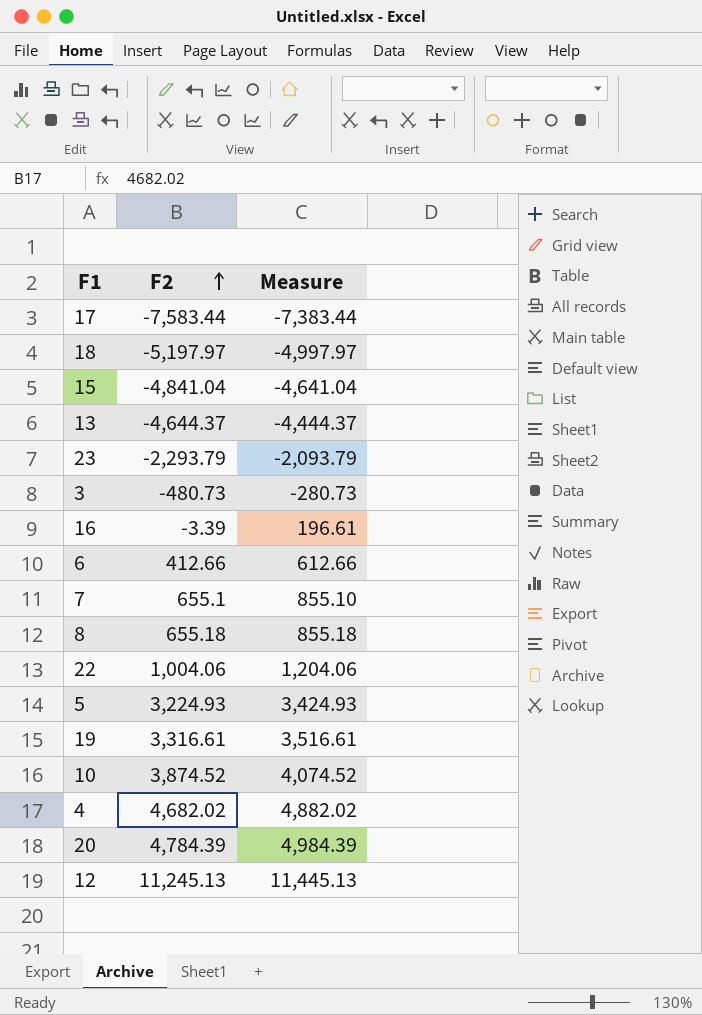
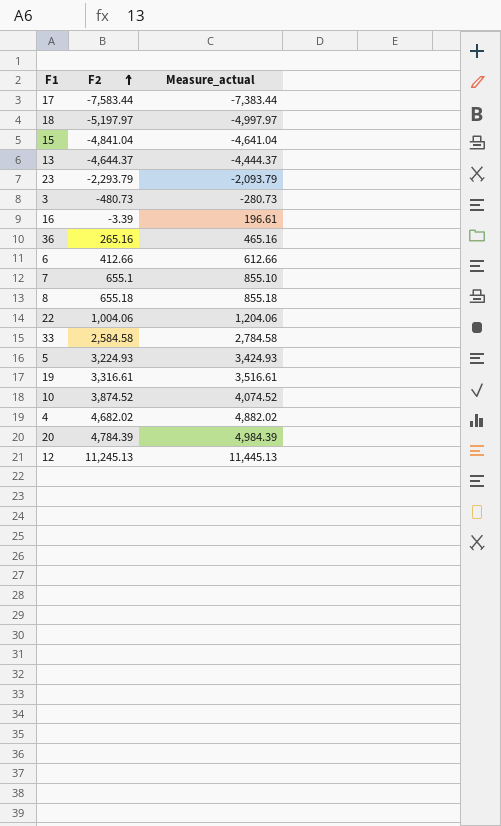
column name: Measure -> Measure_actual
row 36: none -> 265.16 | 465.16
row 33: none -> 2,584.58 | 2,784.58

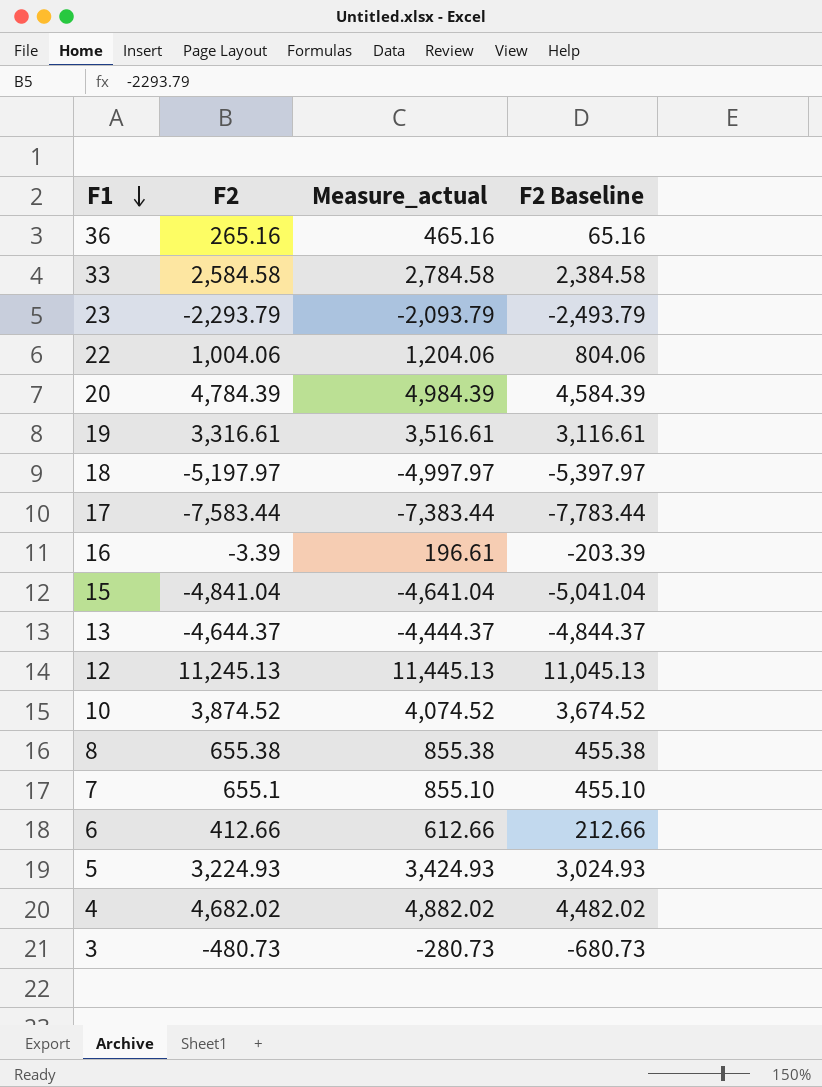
row order: F2 ascending -> F1 descending
column F2 Baseline | formula: none -> [F2] - 200
8 | F2: 655.18 -> 655.38
8 | Measure_actual: 855.18 -> 855.38

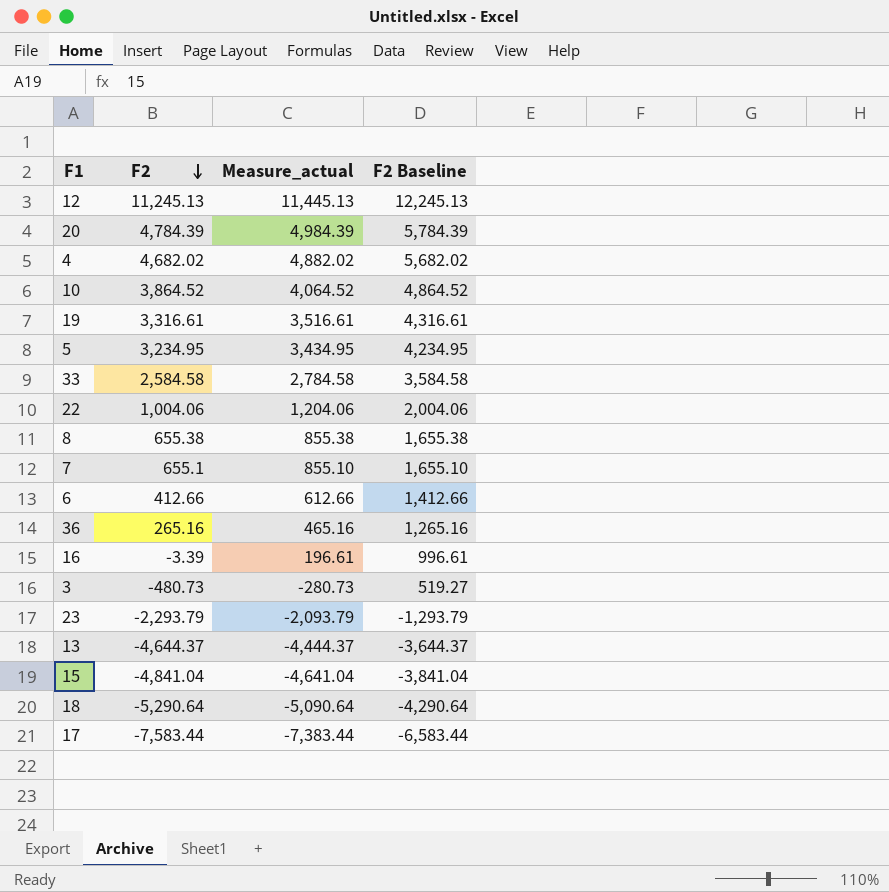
row order: F1 descending -> F2 descending
column F2 Baseline | formula: [F2] - 200 -> [F2] + 1000
10 | F2: 3,874.52 -> 3,864.52
10 | Measure_actual: 4,074.52 -> 4,064.52
5 | F2: 3,224.93 -> 3,234.95
5 | Measure_actual: 3,424.93 -> 3,434.95
18 | F2: -5,197.97 -> -5,290.64
18 | Measure_actual: -4,997.97 -> -5,090.64

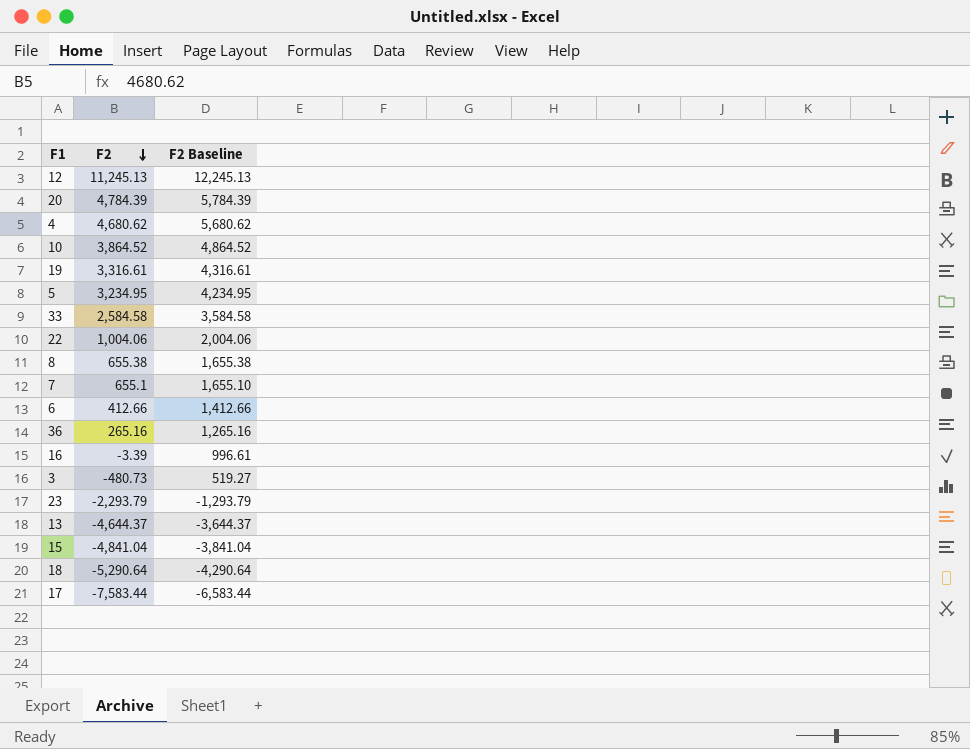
column Measure_actual | formula: [F2] + 200 -> none
4 | F2: 4,682.02 -> 4,680.62
4 | F2 Baseline: 5,682.02 -> 5,680.62

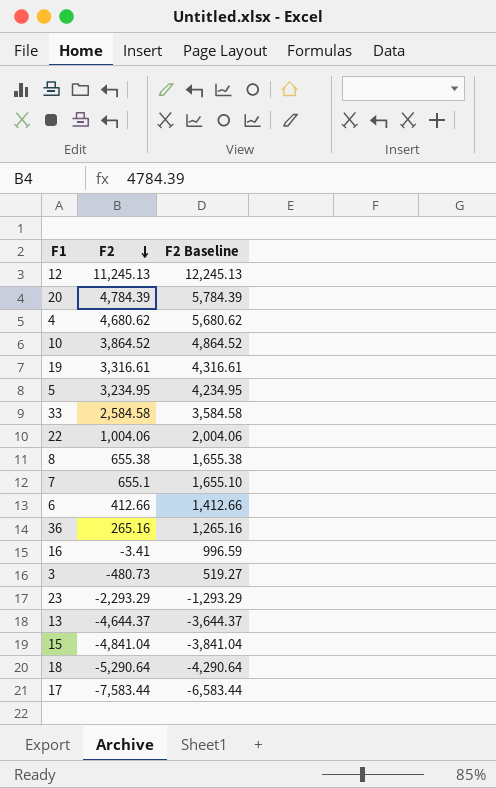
16 | F2: -3.39 -> -3.41
16 | F2 Baseline: 996.61 -> 996.59
23 | F2: -2,293.79 -> -2,293.29
23 | F2 Baseline: -1,293.79 -> -1,293.29

